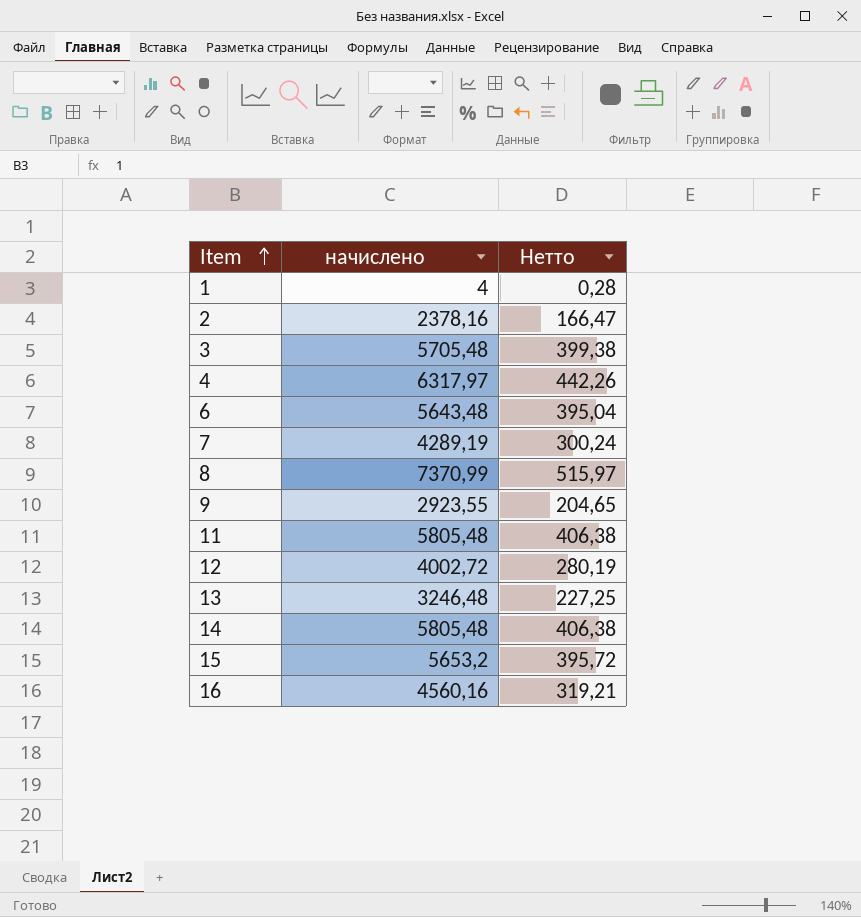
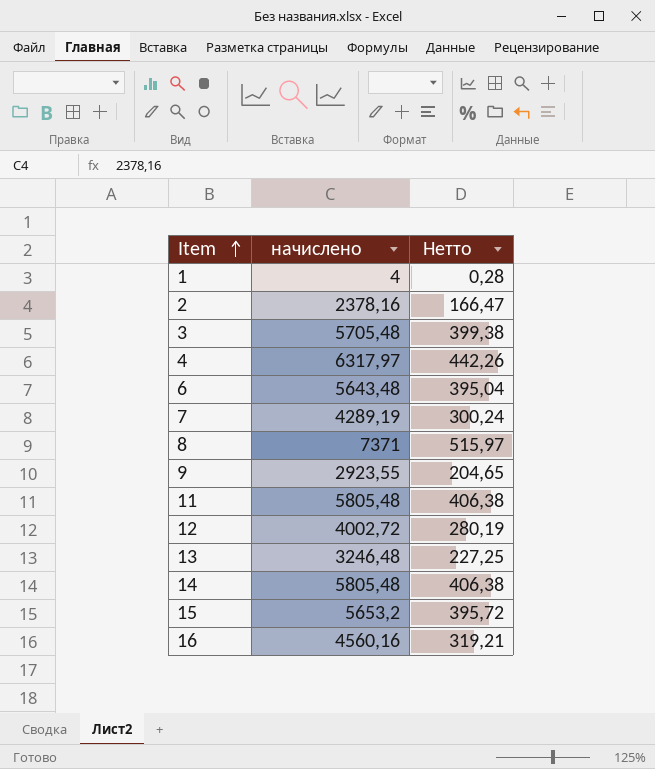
8 | начислено: 7370,99 -> 7371

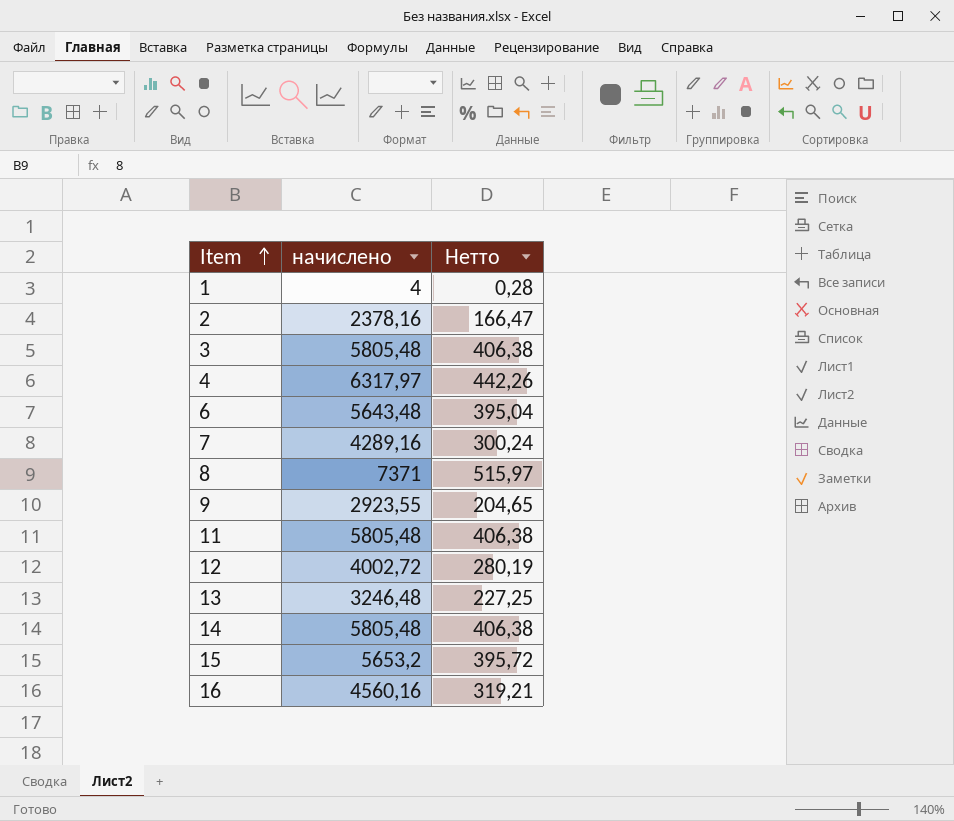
3 | начислено: 5705,48 -> 5805,48
3 | Нетто: 399,38 -> 406,38
7 | начислено: 4289,19 -> 4289,16

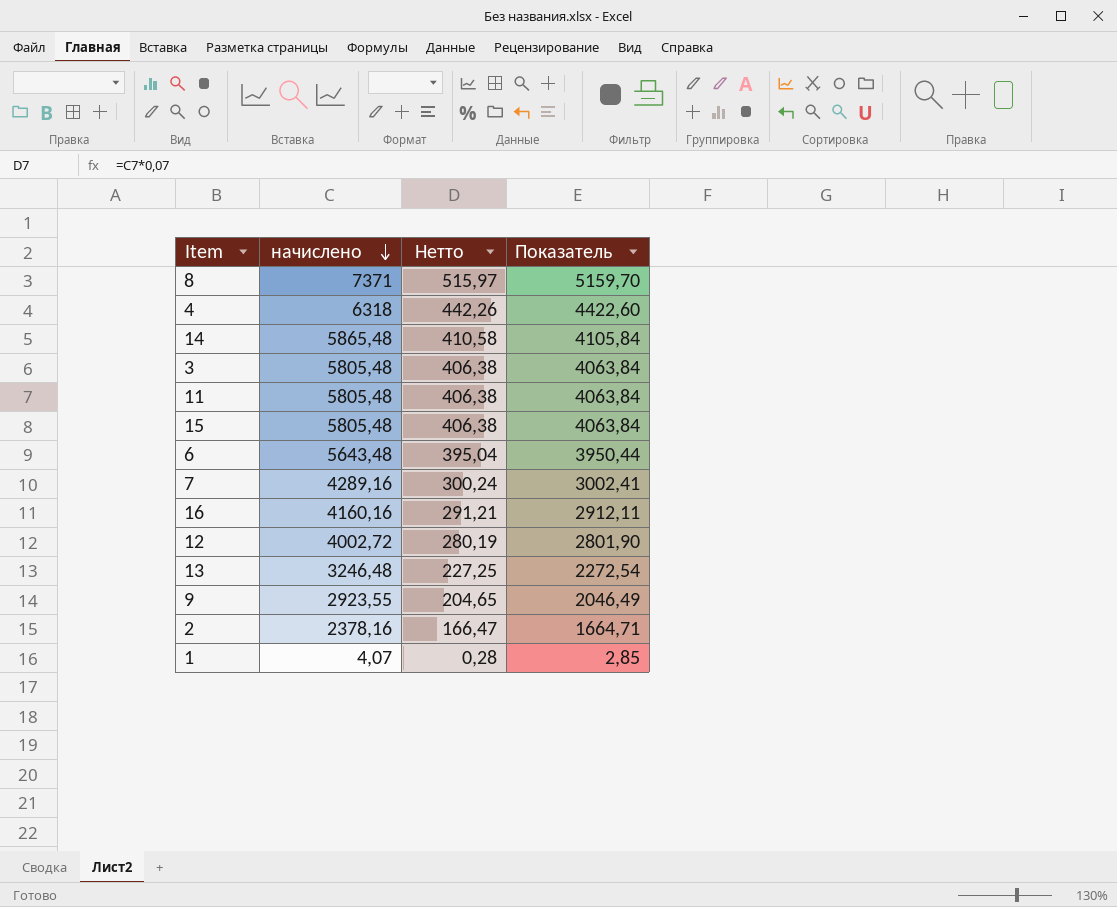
row order: Item ascending -> начислено descending
column Показатель | formula: none -> [начислено] * 0,7
4 | начислено: 6317,97 -> 6318
14 | начислено: 5805,48 -> 5865,48
14 | Нетто: 406,38 -> 410,58
15 | начислено: 5653,2 -> 5805,48
15 | Нетто: 395,72 -> 406,38
16 | начислено: 4560,16 -> 4160,16
16 | Нетто: 319,21 -> 291,21
1 | начислено: 4 -> 4,07

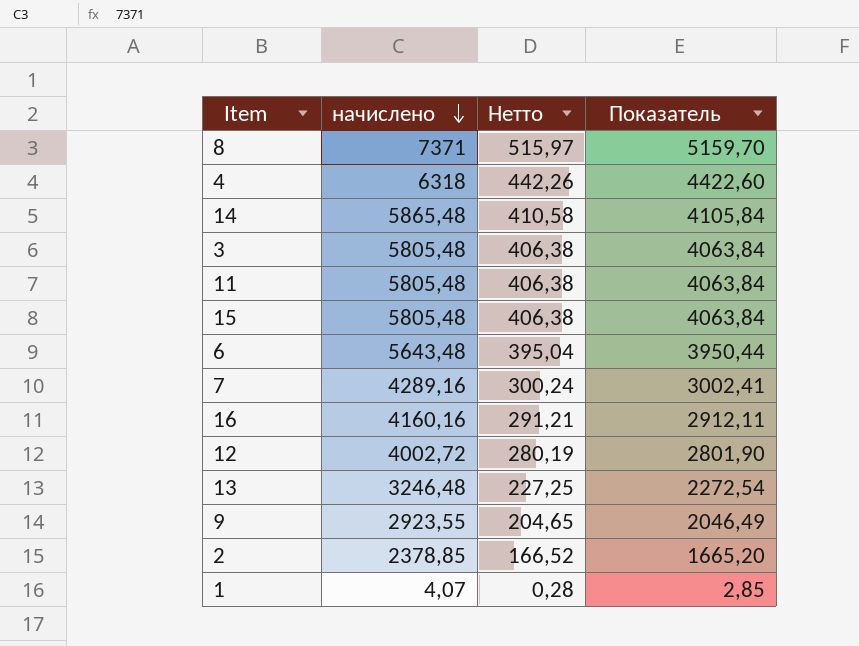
2 | начислено: 2378,16 -> 2378,85
2 | Нетто: 166,47 -> 166,52
2 | Показатель: 1664,71 -> 1665,20

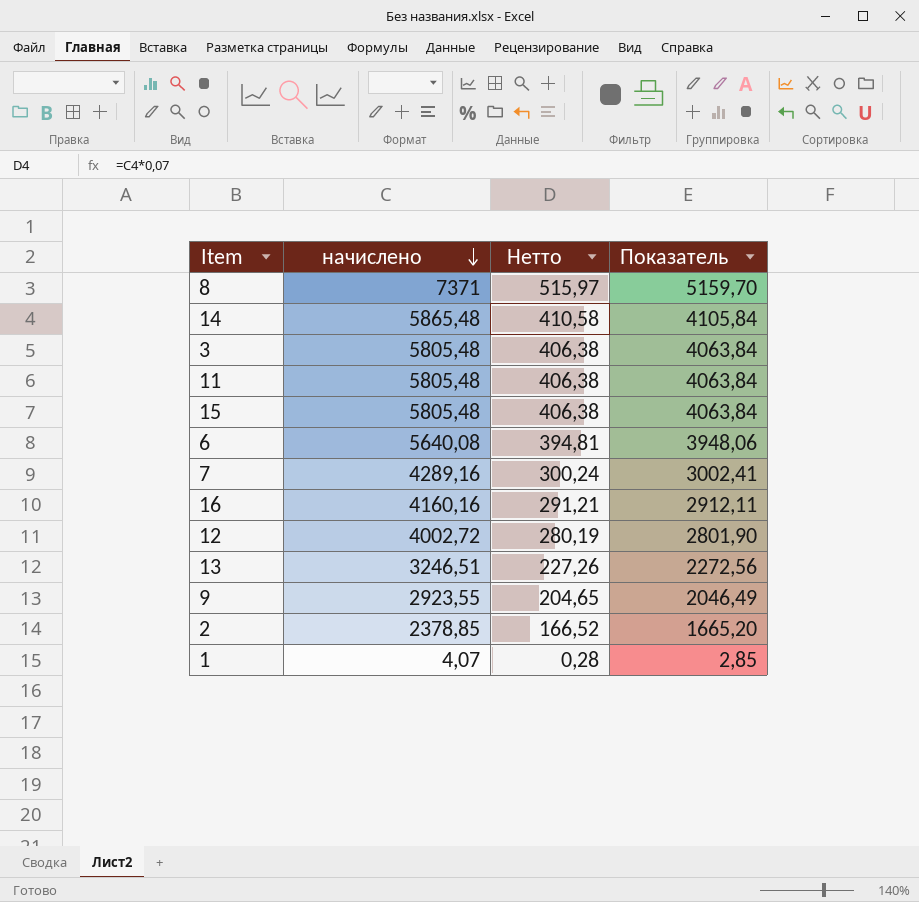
row 4: 6318 | 442,26 | 4422,60 -> none
6 | начислено: 5643,48 -> 5640,08
6 | Нетто: 395,04 -> 394,81
6 | Показатель: 3950,44 -> 3948,06
13 | начислено: 3246,48 -> 3246,51
13 | Нетто: 227,25 -> 227,26
13 | Показатель: 2272,54 -> 2272,56

